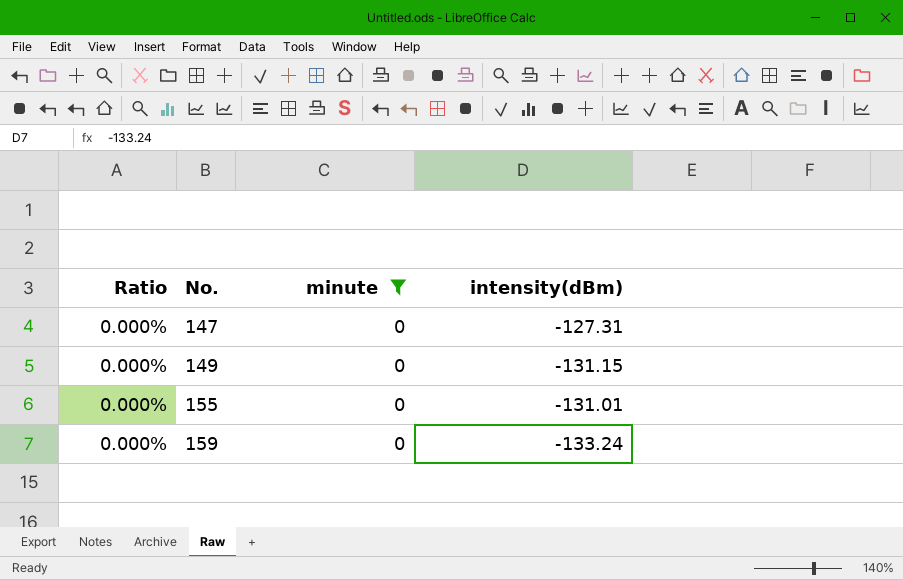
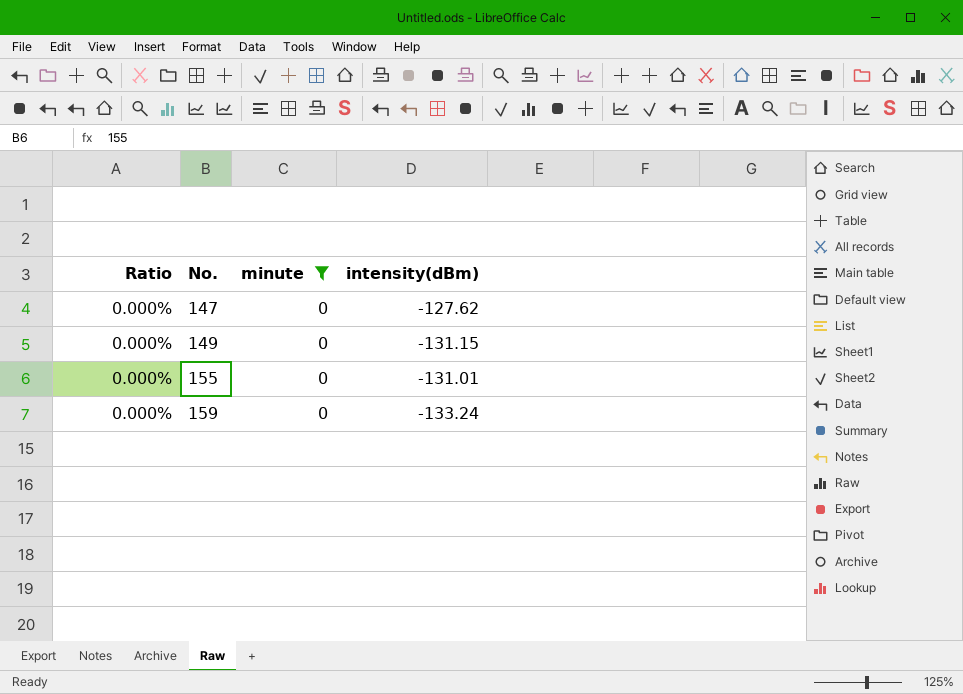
147 | intensity(dBm): -127.31 -> -127.62

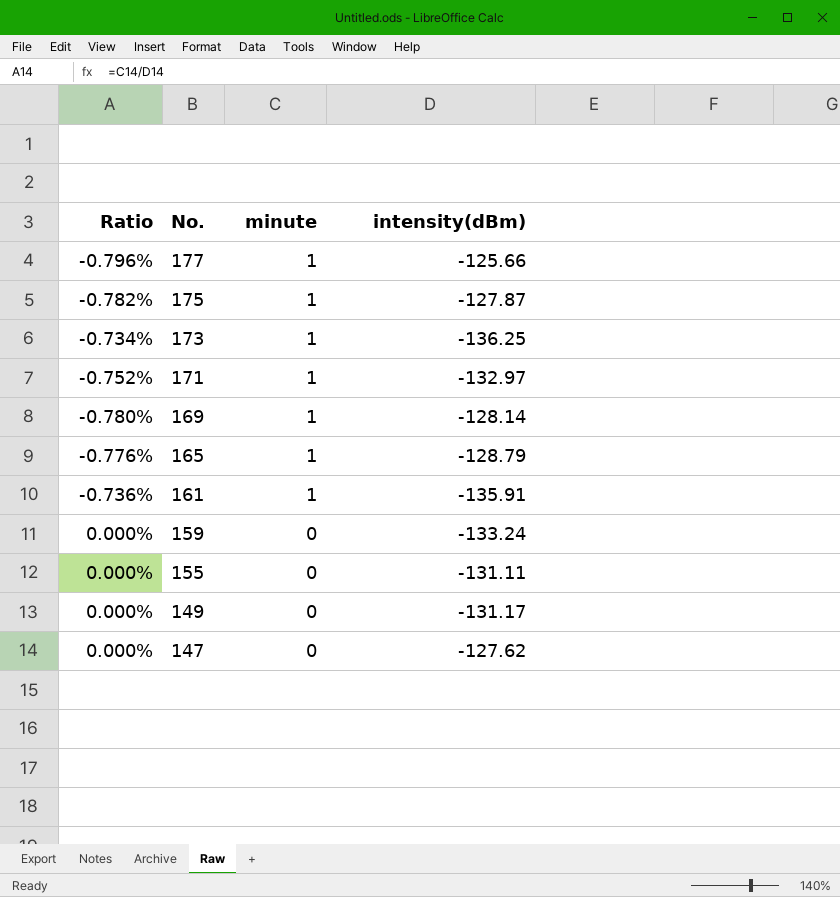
filter: minute = 0 -> none
row order: No. ascending -> No. descending
155 | intensity(dBm): -131.01 -> -131.11
149 | intensity(dBm): -131.15 -> -131.17

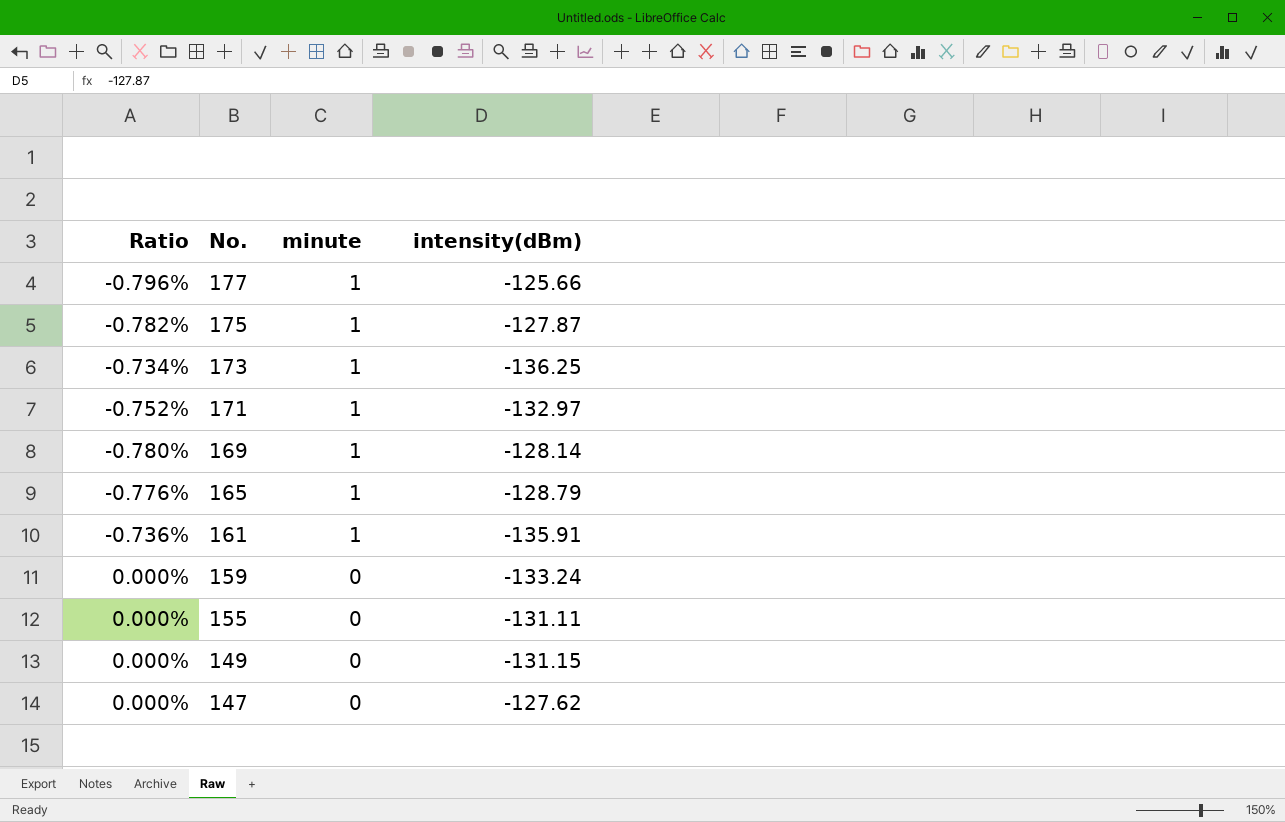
149 | intensity(dBm): -131.17 -> -131.15

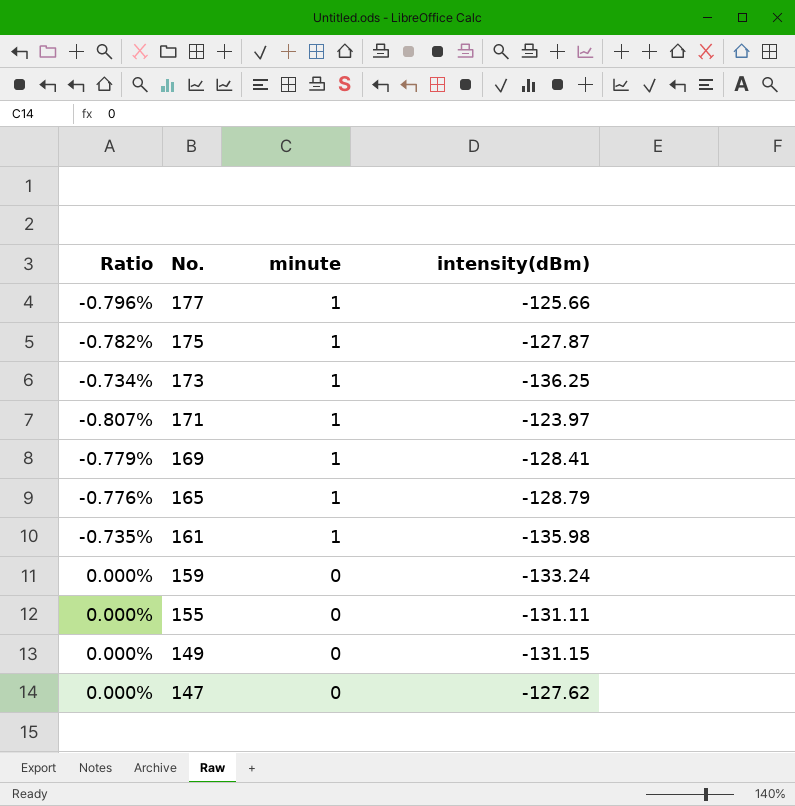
171 | Ratio: -0.752% -> -0.807%
171 | intensity(dBm): -132.97 -> -123.97
169 | Ratio: -0.780% -> -0.779%
169 | intensity(dBm): -128.14 -> -128.41
161 | Ratio: -0.736% -> -0.735%
161 | intensity(dBm): -135.91 -> -135.98

